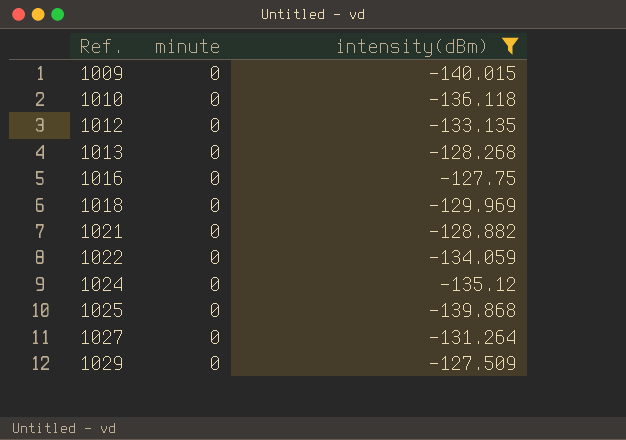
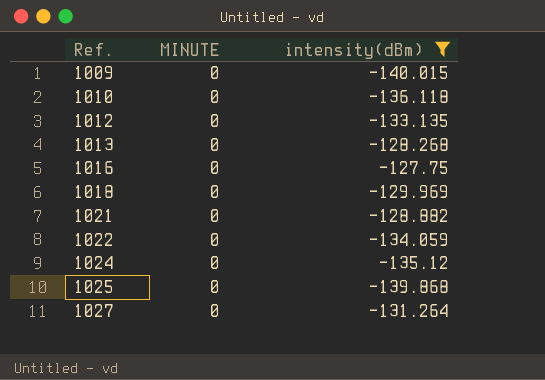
column name: minute -> MINUTE
row 1029: 0 | -127.509 -> none

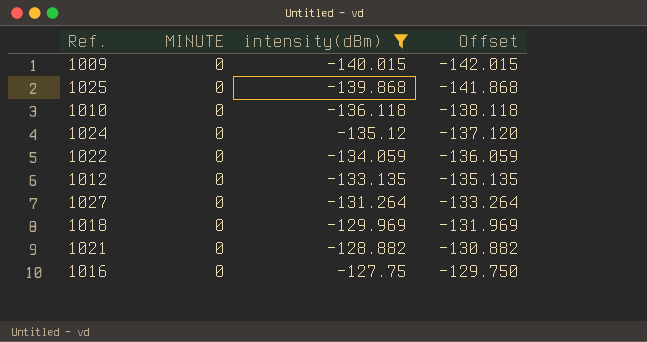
row order: Ref. ascending -> intensity(dBm) ascending
column Offset | formula: none -> [intensity(dBm)] - 2
row 1013: 0 | -128.268 -> none

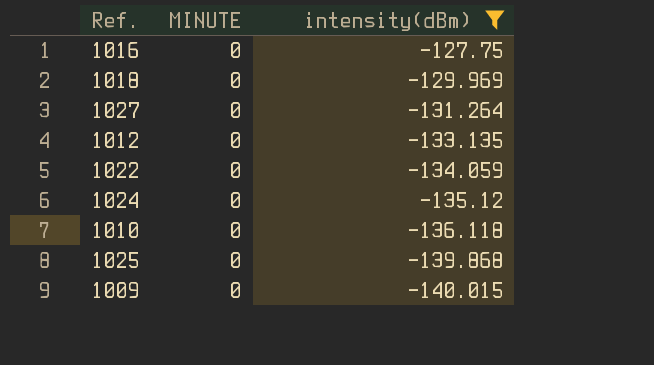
row order: intensity(dBm) ascending -> intensity(dBm) descending
column Offset | formula: [intensity(dBm)] - 2 -> none
row 1021: 0 | -128.882 | -130.882 -> none

